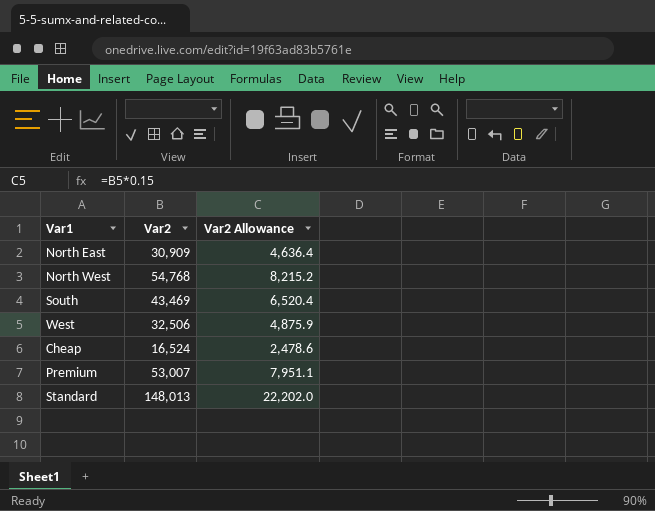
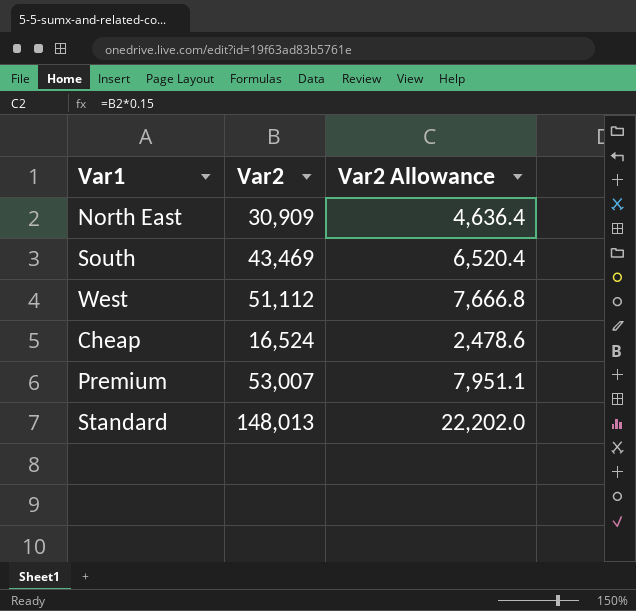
row North West: 54,768 | 8,215.2 -> none
West | Var2: 32,506 -> 51,112
West | Var2 Allowance: 4,875.9 -> 7,666.8

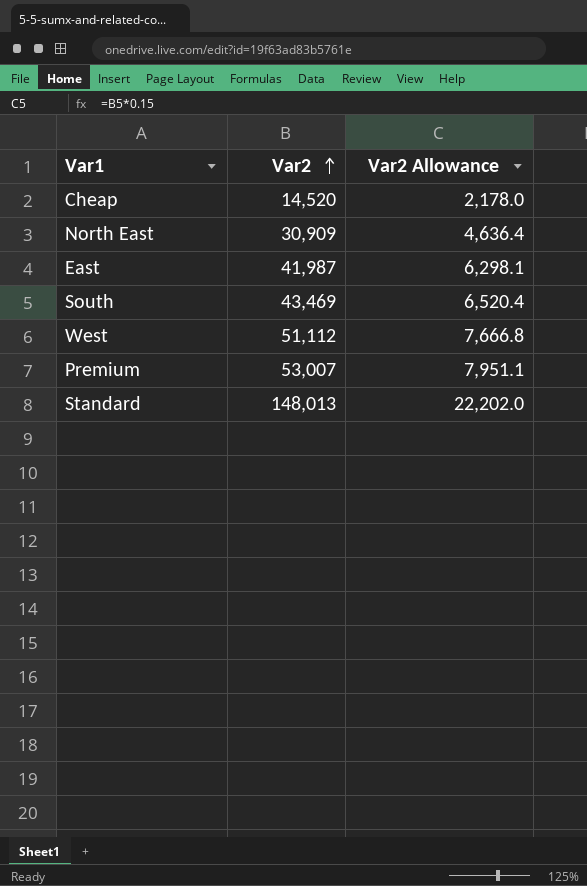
row order: none -> Var2 ascending
Cheap | Var2: 16,524 -> 14,520
Cheap | Var2 Allowance: 2,478.6 -> 2,178.0
row East: none -> 41,987 | 6,298.1

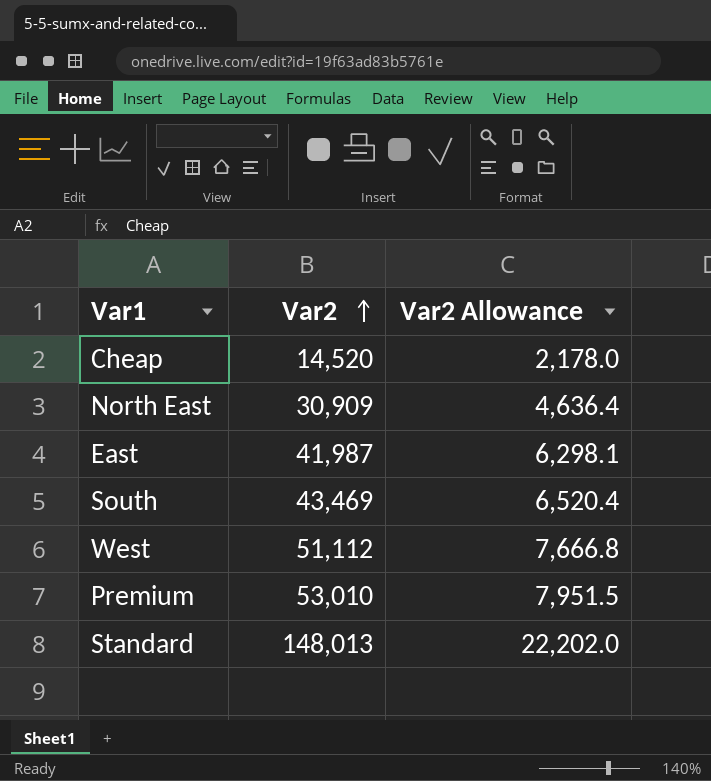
Premium | Var2: 53,007 -> 53,010
Premium | Var2 Allowance: 7,951.1 -> 7,951.5

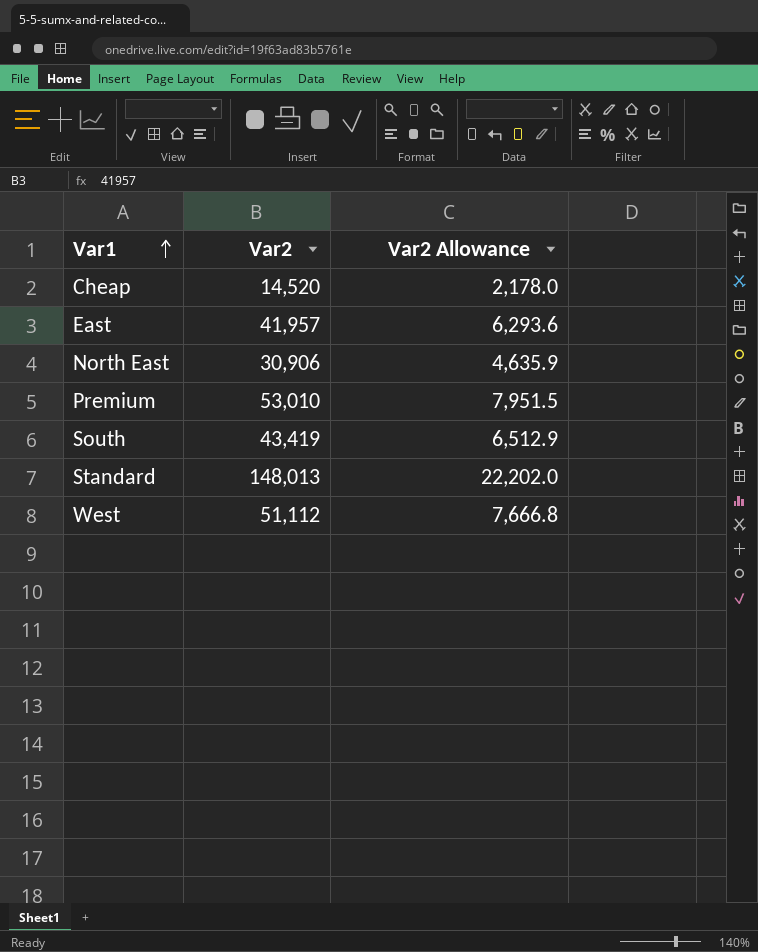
row order: Var2 ascending -> Var1 ascending
East | Var2: 41,987 -> 41,957
East | Var2 Allowance: 6,298.1 -> 6,293.6
North East | Var2: 30,909 -> 30,906
North East | Var2 Allowance: 4,636.4 -> 4,635.9
South | Var2: 43,469 -> 43,419
South | Var2 Allowance: 6,520.4 -> 6,512.9

